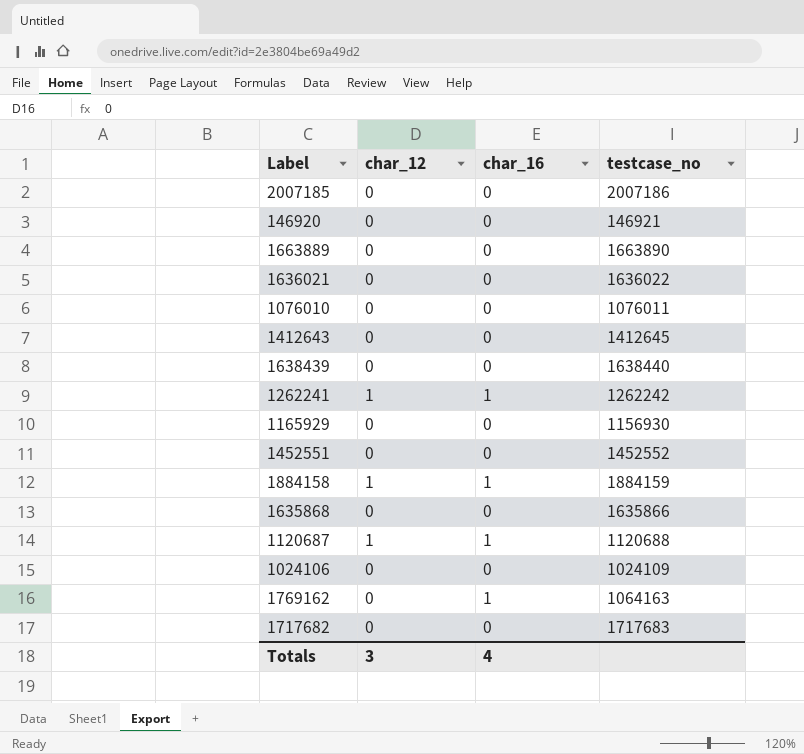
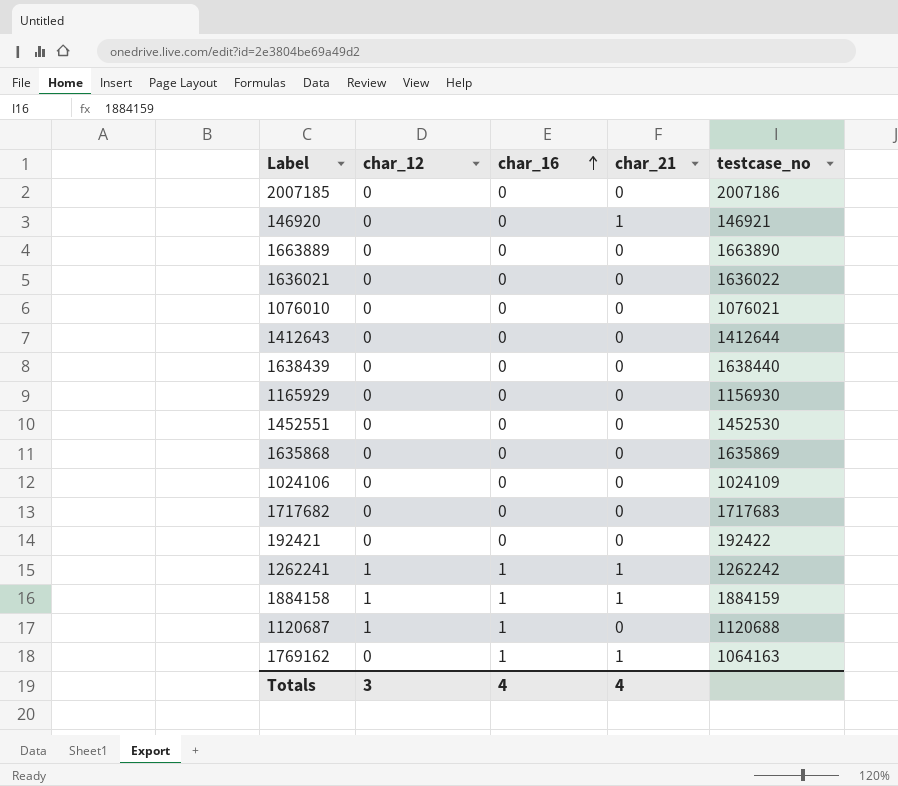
row order: none -> char_16 ascending
column char_21 | position: none -> 4
1076010 | testcase_no: 1076011 -> 1076021
1412643 | testcase_no: 1412645 -> 1412644
1452551 | testcase_no: 1452552 -> 1452530
1635868 | testcase_no: 1635866 -> 1635869
row 192421: none -> 0 | 0 | 0 | 192422

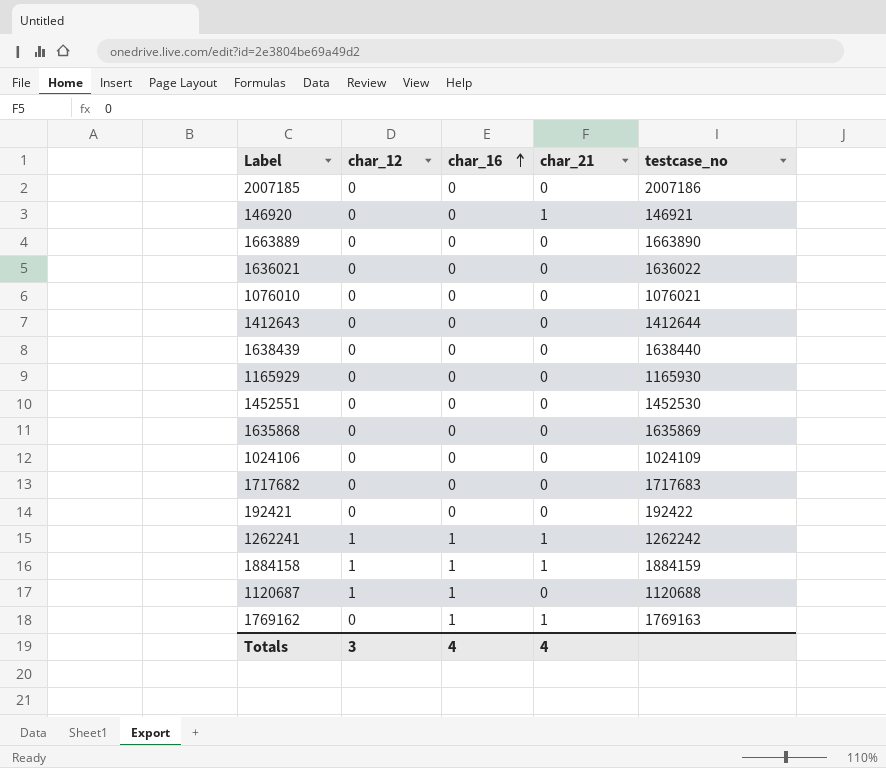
1165929 | testcase_no: 1156930 -> 1165930
1769162 | testcase_no: 1064163 -> 1769163

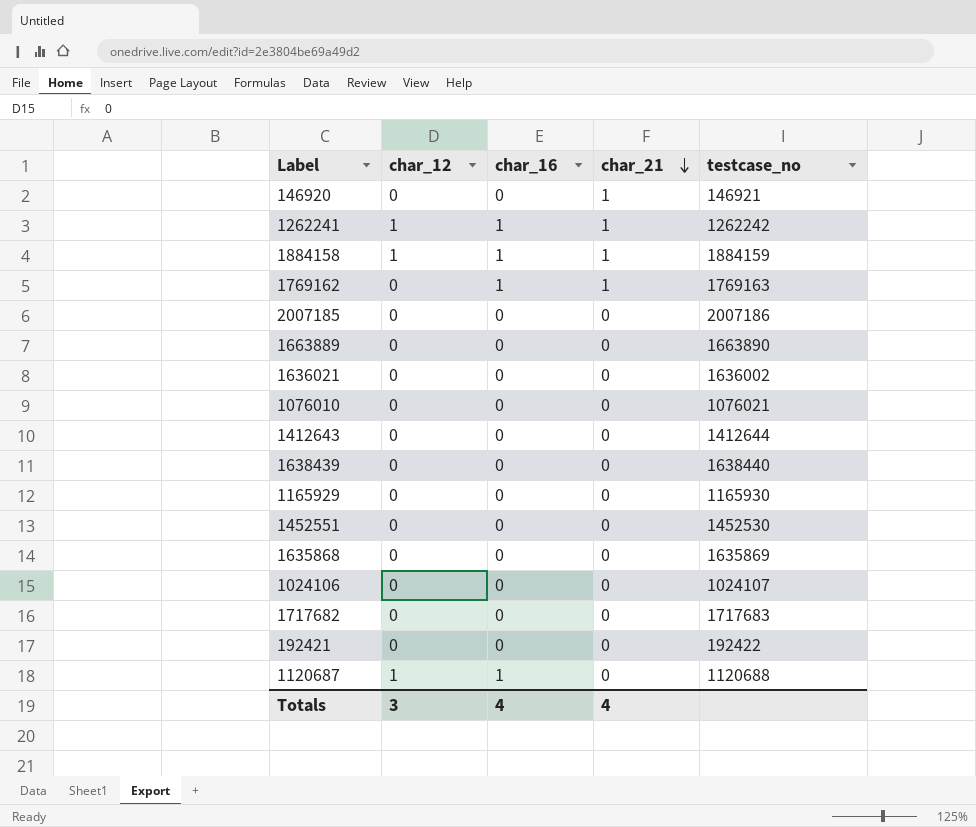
row order: char_16 ascending -> char_21 descending
1636021 | testcase_no: 1636022 -> 1636002
1024106 | testcase_no: 1024109 -> 1024107

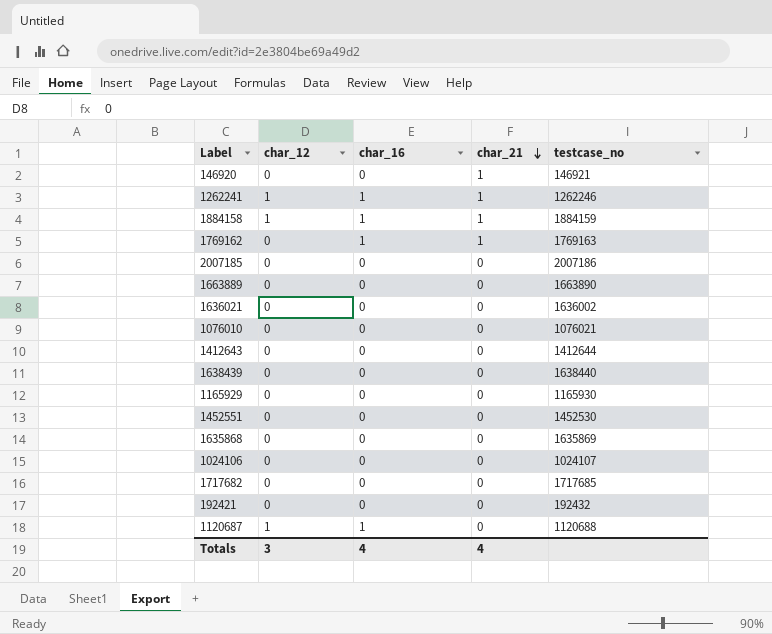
1262241 | testcase_no: 1262242 -> 1262246
1717682 | testcase_no: 1717683 -> 1717685
192421 | testcase_no: 192422 -> 192432

